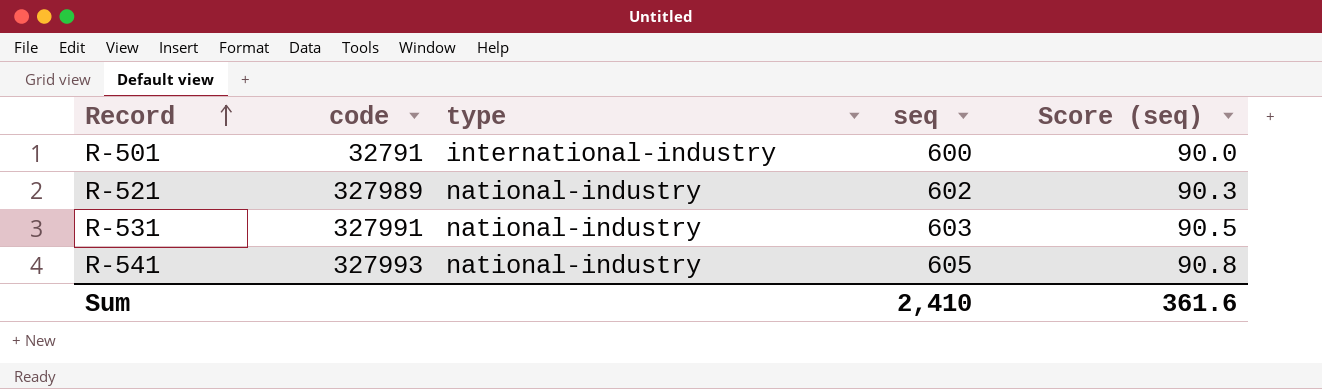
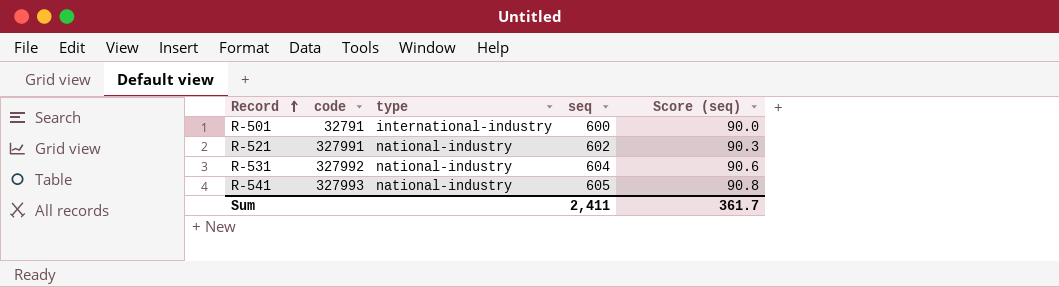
R-521 | code: 327989 -> 327991
R-531 | code: 327991 -> 327992
R-531 | seq: 603 -> 604
R-531 | Score (seq): 90.5 -> 90.6
Sum | seq: 2,410 -> 2,411
Sum | Score (seq): 361.6 -> 361.7

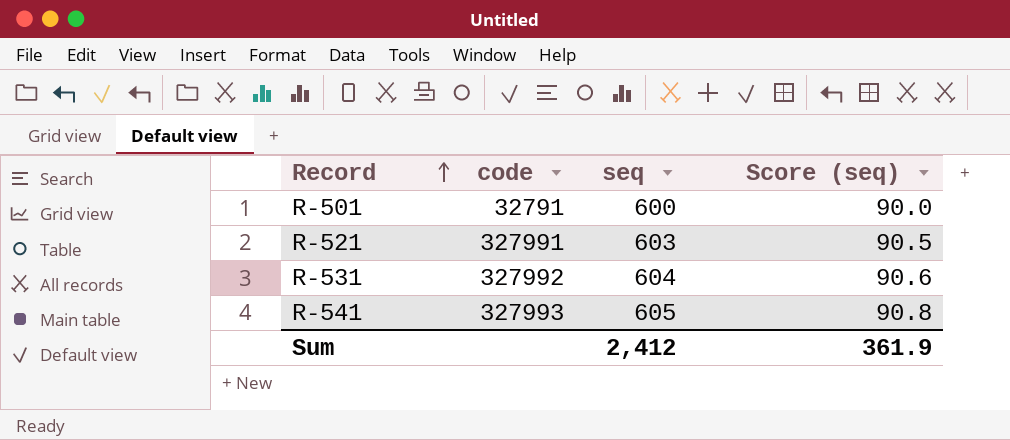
column type | position: 3 -> none
R-521 | seq: 602 -> 603
R-521 | Score (seq): 90.3 -> 90.5
Sum | seq: 2,411 -> 2,412
Sum | Score (seq): 361.7 -> 361.9

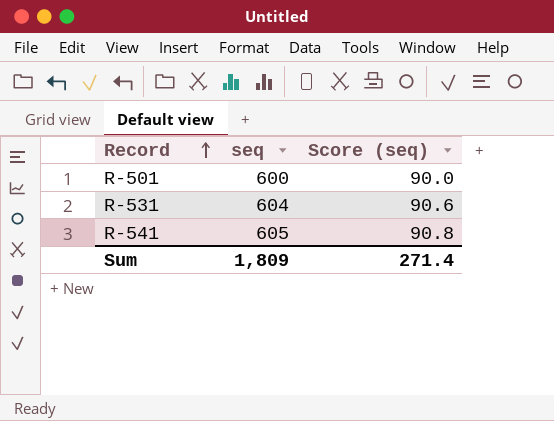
column code | position: 2 -> none
row R-521: 327991 | 603 | 90.5 -> none
Sum | seq: 2,412 -> 1,809
Sum | Score (seq): 361.9 -> 271.4

